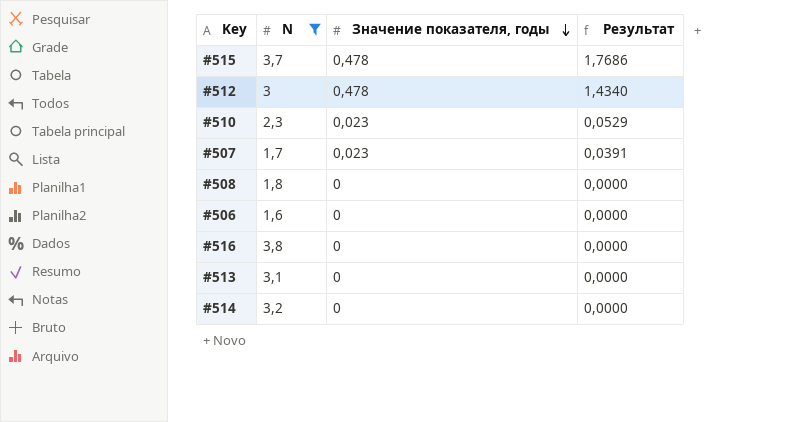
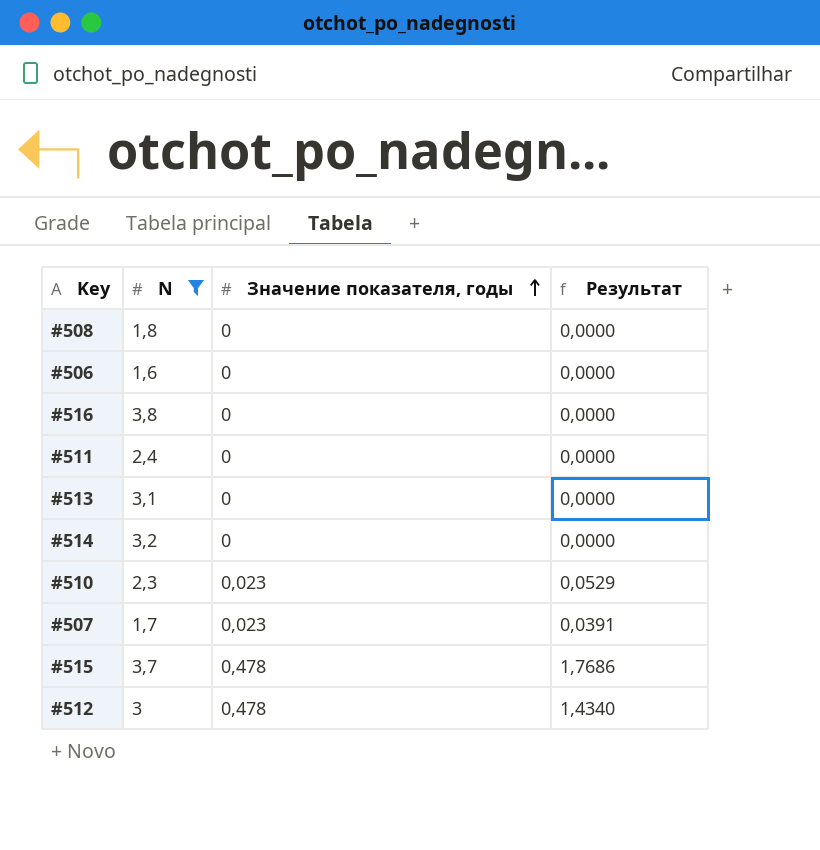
row order: Значение показателя, годы descending -> Значение показателя, годы ascending
row #511: none -> 2,4 | 0 | 0,0000

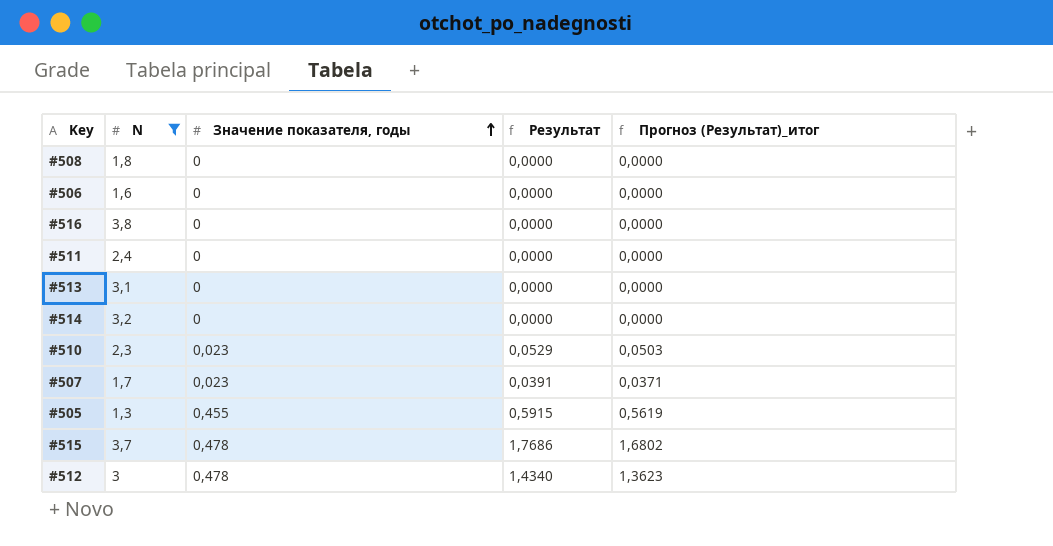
column Прогноз (Результат)_итог | formula: none -> [Результат] * 0,95
row #505: none -> 1,3 | 0,455 | 0,5915 | 0,5619

